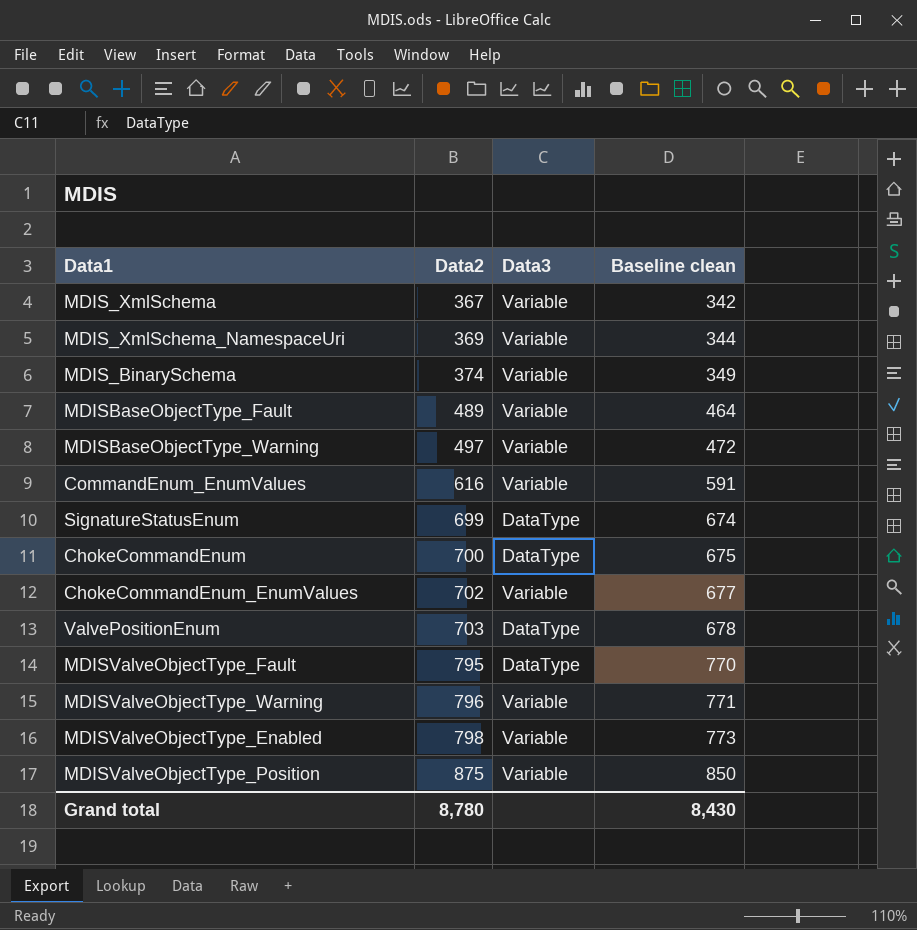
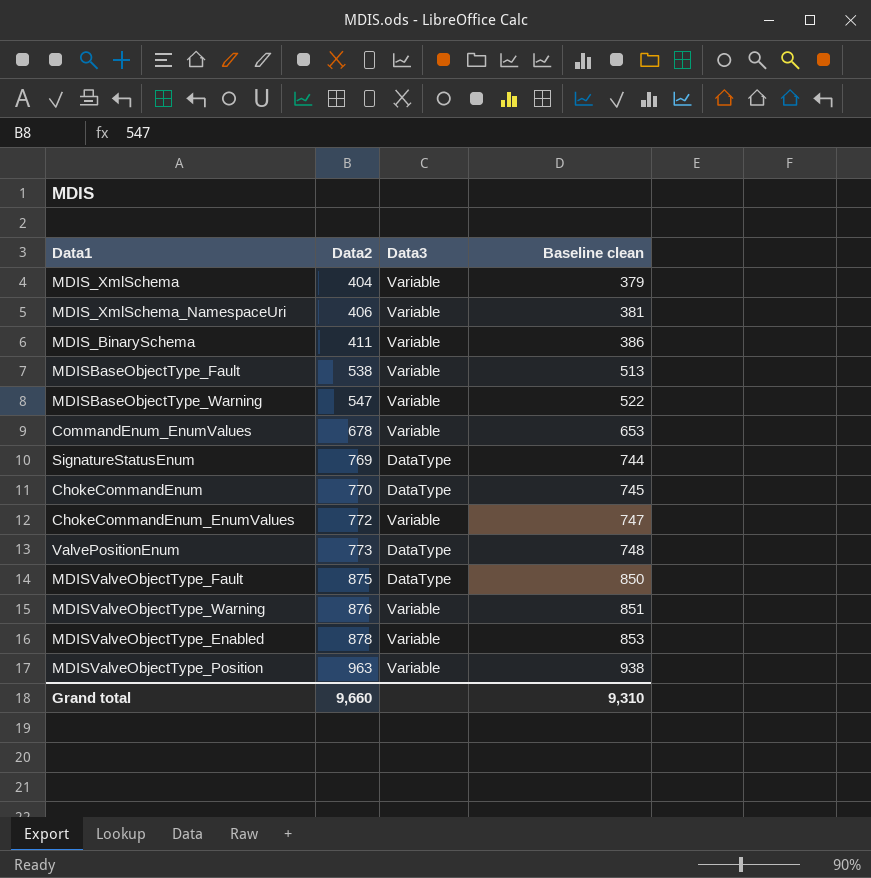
MDIS_XmlSchema | Data2: 367 -> 404
MDIS_XmlSchema | Baseline clean: 342 -> 379
MDIS_XmlSchema_NamespaceUri | Data2: 369 -> 406
MDIS_XmlSchema_NamespaceUri | Baseline clean: 344 -> 381
MDIS_BinarySchema | Data2: 374 -> 411
MDIS_BinarySchema | Baseline clean: 349 -> 386
MDISBaseObjectType_Fault | Data2: 489 -> 538
MDISBaseObjectType_Fault | Baseline clean: 464 -> 513
MDISBaseObjectType_Warning | Data2: 497 -> 547
MDISBaseObjectType_Warning | Baseline clean: 472 -> 522
CommandEnum_EnumValues | Data2: 616 -> 678
CommandEnum_EnumValues | Baseline clean: 591 -> 653
SignatureStatusEnum | Data2: 699 -> 769
SignatureStatusEnum | Baseline clean: 674 -> 744
ChokeCommandEnum | Data2: 700 -> 770
ChokeCommandEnum | Baseline clean: 675 -> 745
ChokeCommandEnum_EnumValues | Data2: 702 -> 772
ChokeCommandEnum_EnumValues | Baseline clean: 677 -> 747
ValvePositionEnum | Data2: 703 -> 773
ValvePositionEnum | Baseline clean: 678 -> 748
MDISValveObjectType_Fault | Data2: 795 -> 875
MDISValveObjectType_Fault | Baseline clean: 770 -> 850
MDISValveObjectType_Warning | Data2: 796 -> 876
MDISValveObjectType_Warning | Baseline clean: 771 -> 851
MDISValveObjectType_Enabled | Data2: 798 -> 878
MDISValveObjectType_Enabled | Baseline clean: 773 -> 853
MDISValveObjectType_Position | Data2: 875 -> 963
MDISValveObjectType_Position | Baseline clean: 850 -> 938
Grand total | Data2: 8,780 -> 9,660
Grand total | Baseline clean: 8,430 -> 9,310

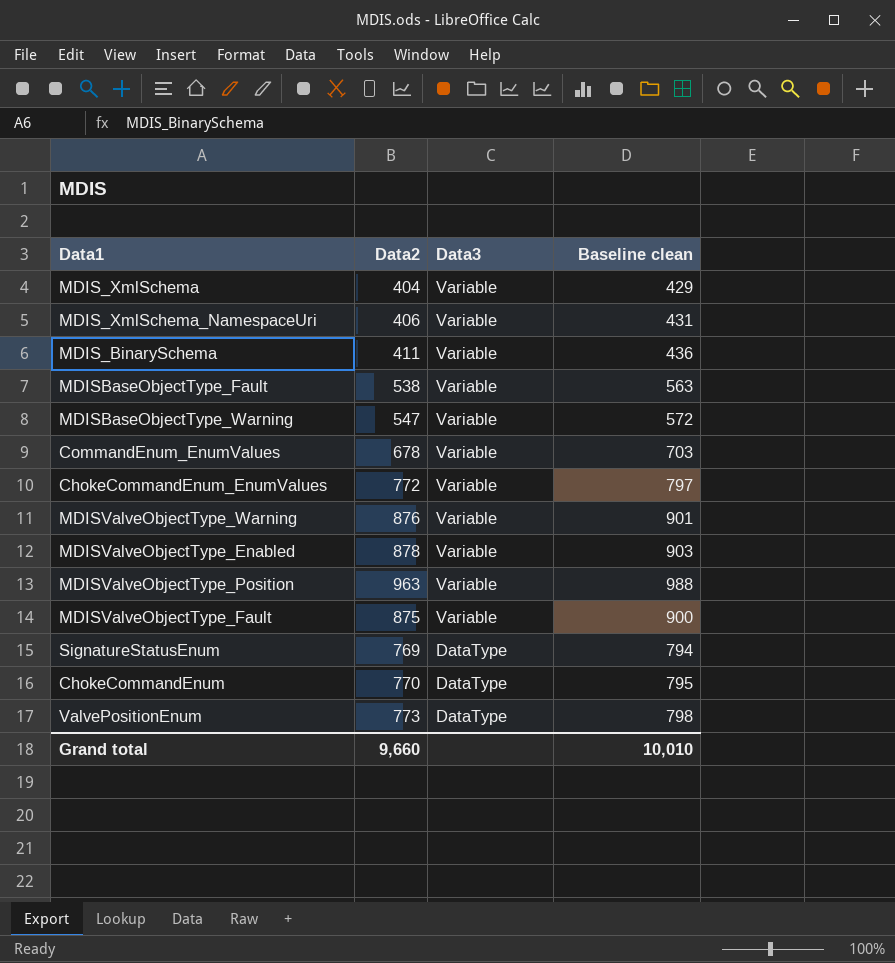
row order: Data2 ascending -> Data3 descending
column Baseline clean | formula: [Data2] - 25 -> [Data2] + 25
MDISValveObjectType_Fault | Data3: DataType -> Variable
Grand total | Baseline clean: 9,310 -> 10,010

